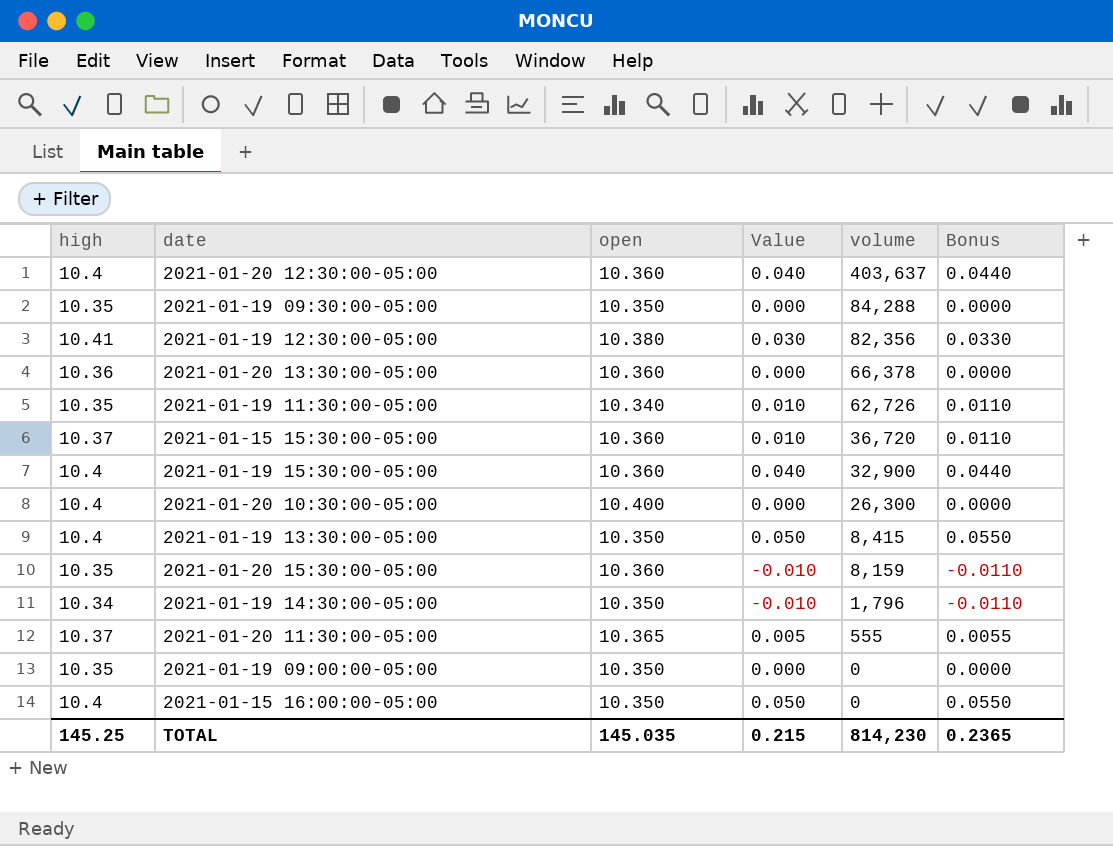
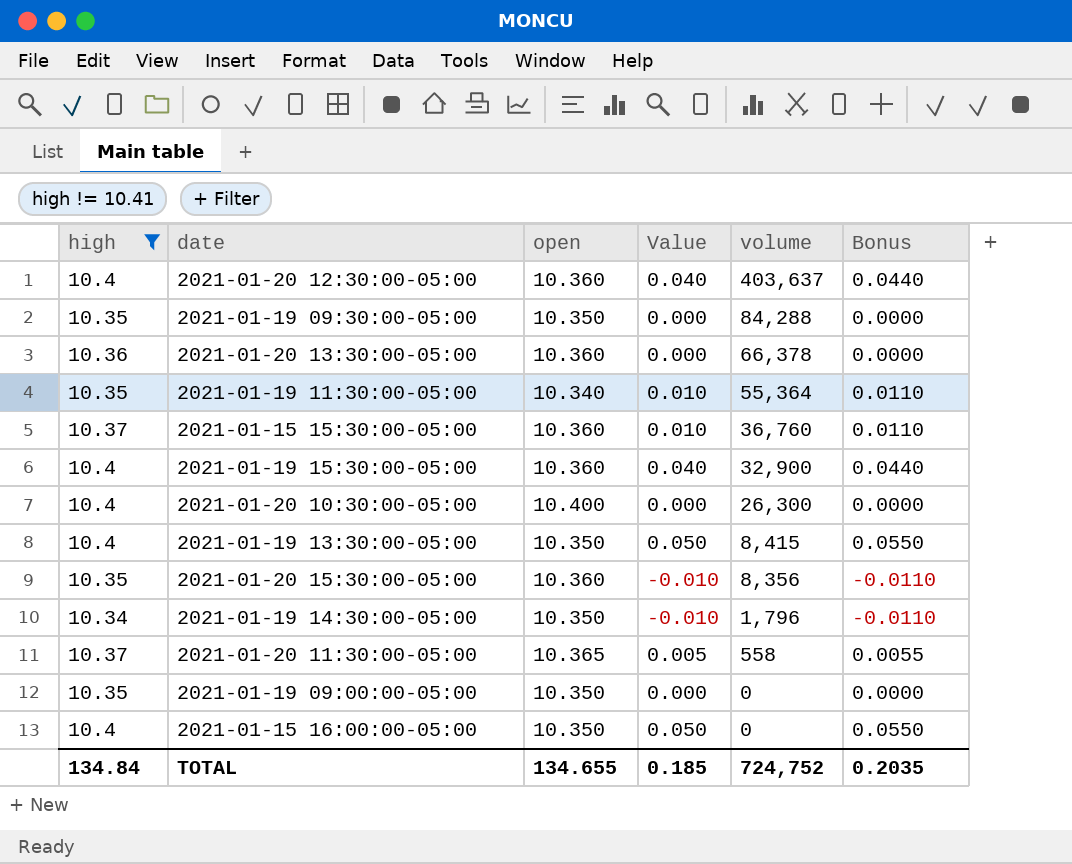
filter: none -> high != 10.41
2021-01-19 11:30:00-05:00 | volume: 62,726 -> 55,364
2021-01-15 15:30:00-05:00 | volume: 36,720 -> 36,760
2021-01-20 15:30:00-05:00 | volume: 8,159 -> 8,356
2021-01-20 11:30:00-05:00 | volume: 555 -> 558
TOTAL | high: 145.25 -> 134.84
TOTAL | open: 145.035 -> 134.655
TOTAL | Value: 0.215 -> 0.185
TOTAL | volume: 814,230 -> 724,752
TOTAL | Bonus: 0.2365 -> 0.2035

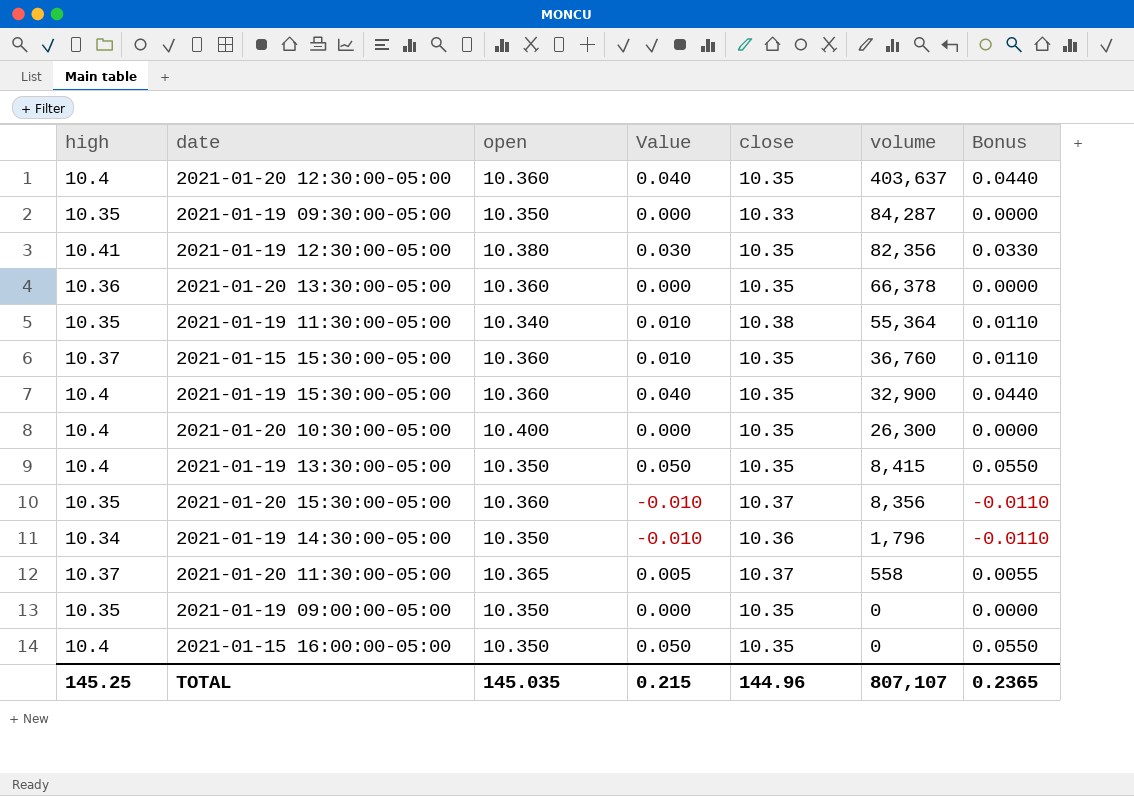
filter: high != 10.41 -> none
column close | position: none -> 5
2021-01-19 09:30:00-05:00 | volume: 84,288 -> 84,287
TOTAL | high: 134.84 -> 145.25
TOTAL | open: 134.655 -> 145.035
TOTAL | Value: 0.185 -> 0.215
TOTAL | volume: 724,752 -> 807,107
TOTAL | Bonus: 0.2035 -> 0.2365

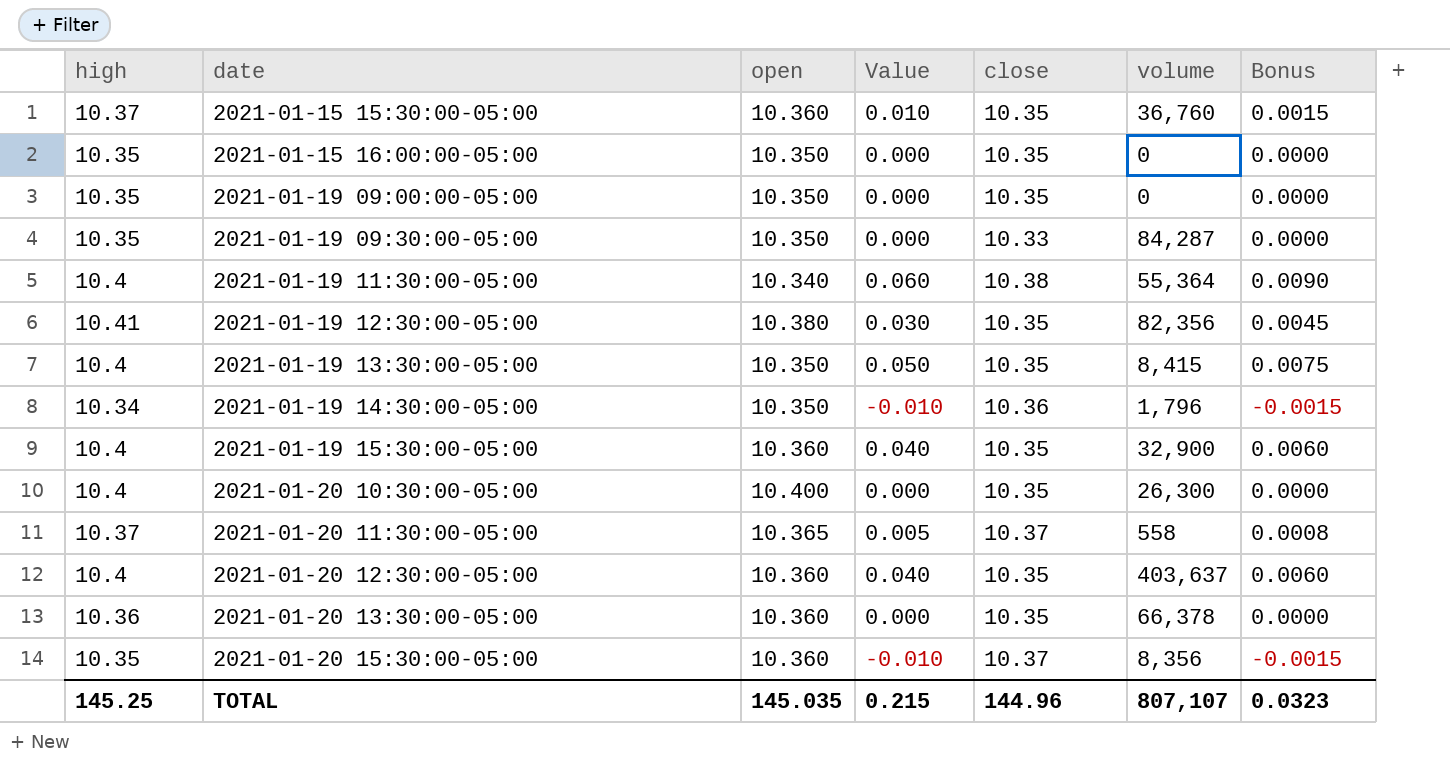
row order: volume descending -> date ascending
column Bonus | formula: [Value] * 1.1 -> [Value] * 0.15
2021-01-15 16:00:00-05:00 | high: 10.4 -> 10.35
2021-01-15 16:00:00-05:00 | Value: 0.050 -> 0.000
2021-01-19 11:30:00-05:00 | high: 10.35 -> 10.4
2021-01-19 11:30:00-05:00 | Value: 0.010 -> 0.060
TOTAL | Bonus: 0.2365 -> 0.0323

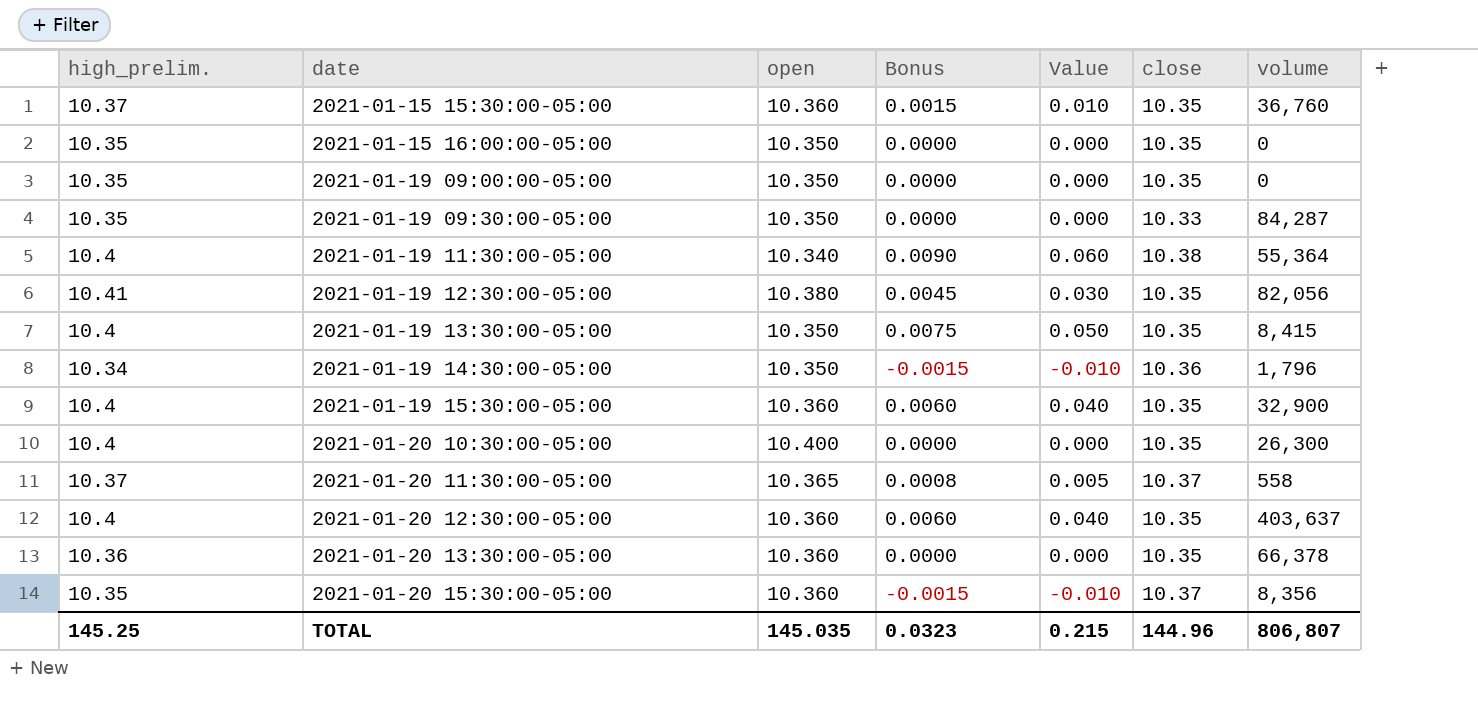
column name: high -> high_prelim.
column Bonus | position: 7 -> 4
2021-01-19 12:30:00-05:00 | volume: 82,356 -> 82,056
TOTAL | volume: 807,107 -> 806,807

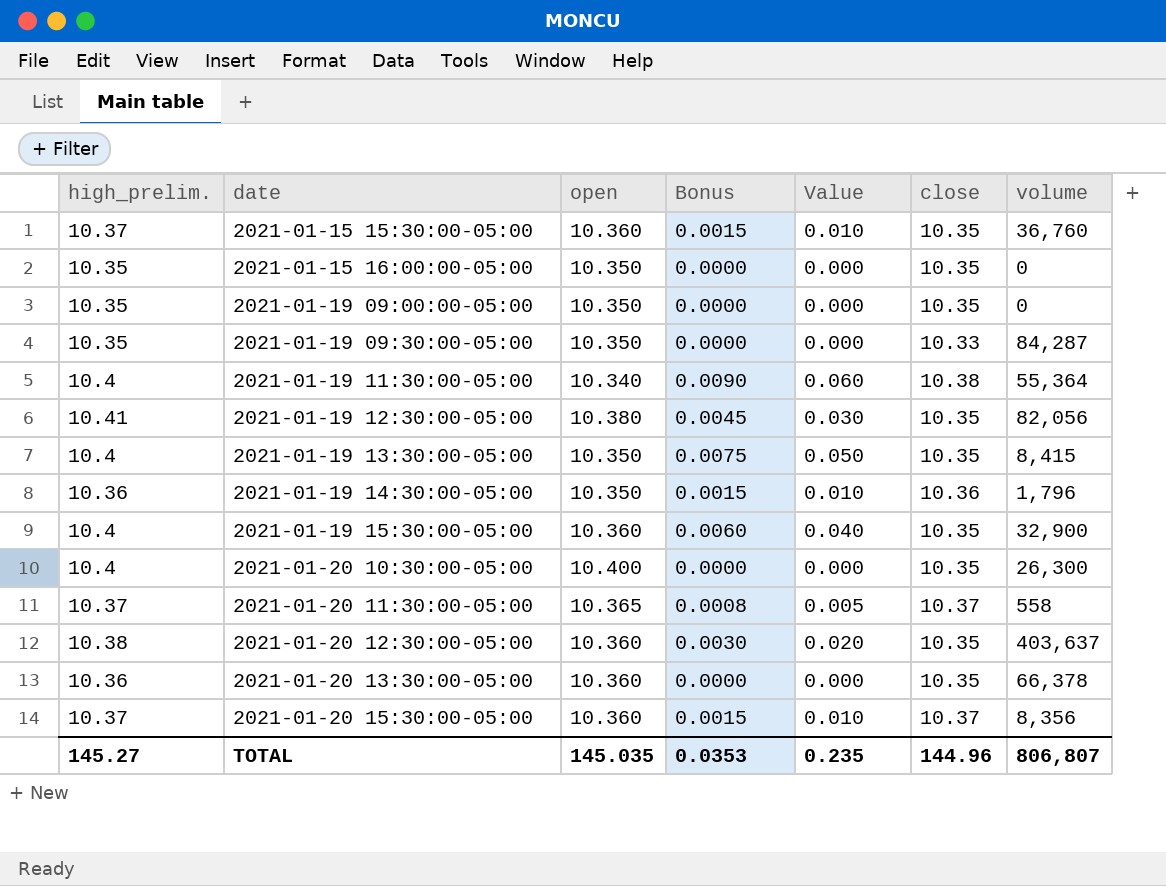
2021-01-19 14:30:00-05:00 | high_prelim.: 10.34 -> 10.36
2021-01-19 14:30:00-05:00 | Bonus: -0.0015 -> 0.0015
2021-01-19 14:30:00-05:00 | Value: -0.010 -> 0.010
2021-01-20 12:30:00-05:00 | high_prelim.: 10.4 -> 10.38
2021-01-20 12:30:00-05:00 | Bonus: 0.0060 -> 0.0030
2021-01-20 12:30:00-05:00 | Value: 0.040 -> 0.020
2021-01-20 15:30:00-05:00 | high_prelim.: 10.35 -> 10.37
2021-01-20 15:30:00-05:00 | Bonus: -0.0015 -> 0.0015
2021-01-20 15:30:00-05:00 | Value: -0.010 -> 0.010
TOTAL | high_prelim.: 145.25 -> 145.27
TOTAL | Bonus: 0.0323 -> 0.0353
TOTAL | Value: 0.215 -> 0.235

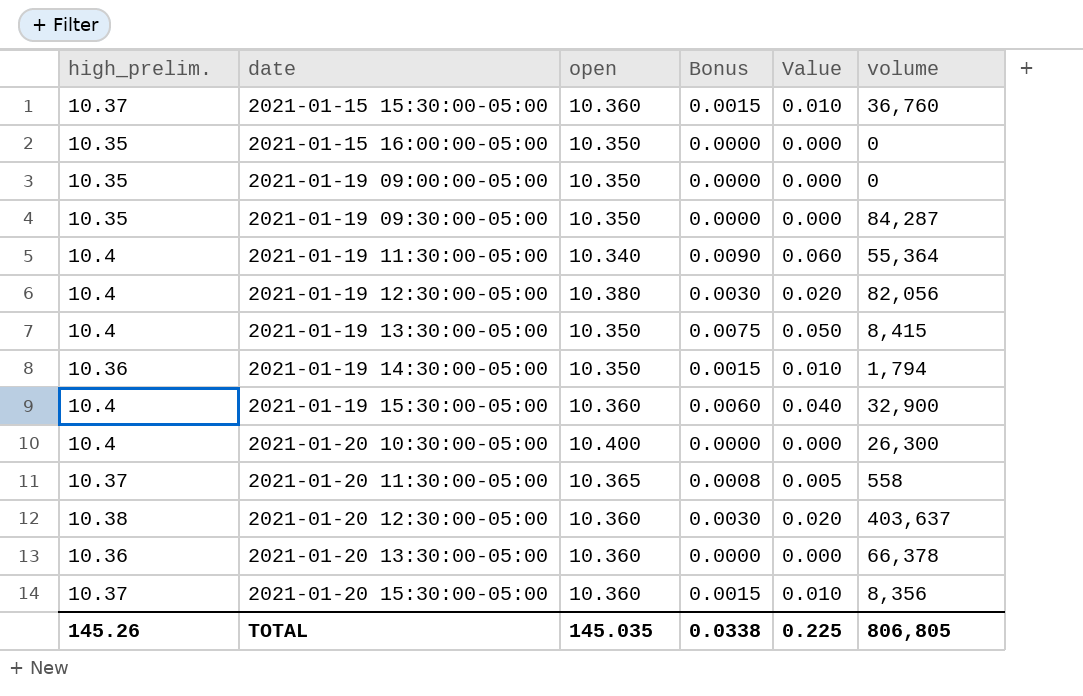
column close | position: 6 -> none
2021-01-19 12:30:00-05:00 | high_prelim.: 10.41 -> 10.4
2021-01-19 12:30:00-05:00 | Bonus: 0.0045 -> 0.0030
2021-01-19 12:30:00-05:00 | Value: 0.030 -> 0.020
2021-01-19 14:30:00-05:00 | volume: 1,796 -> 1,794
TOTAL | high_prelim.: 145.27 -> 145.26
TOTAL | Bonus: 0.0353 -> 0.0338
TOTAL | Value: 0.235 -> 0.225
TOTAL | volume: 806,807 -> 806,805

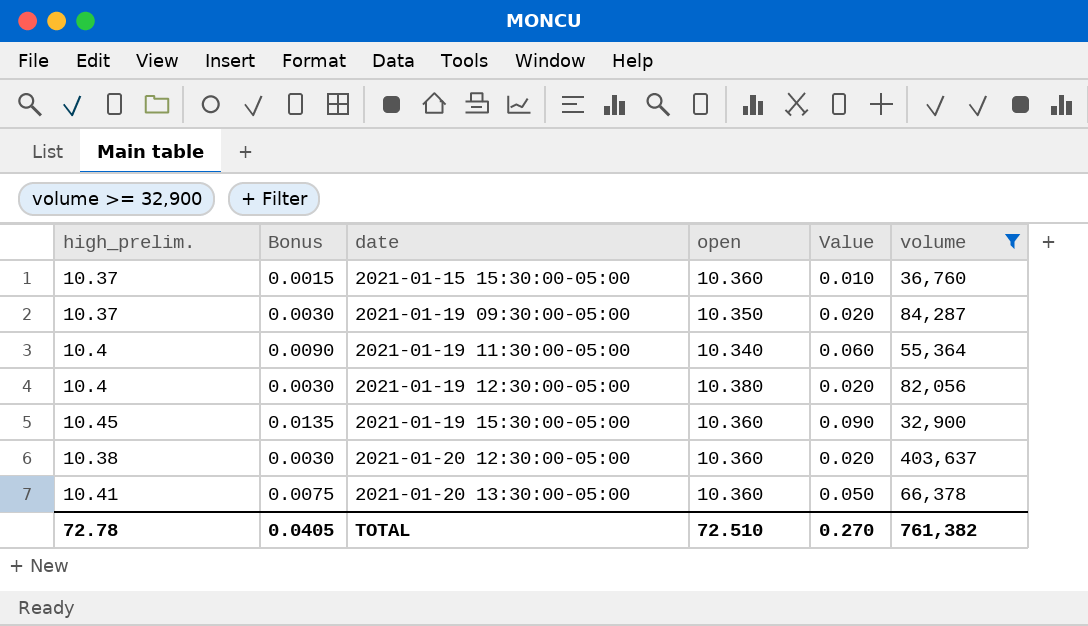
filter: none -> volume >= 32,900
column Bonus | position: 4 -> 2
2021-01-19 09:30:00-05:00 | high_prelim.: 10.35 -> 10.37
2021-01-19 09:30:00-05:00 | Bonus: 0.0000 -> 0.0030
2021-01-19 09:30:00-05:00 | Value: 0.000 -> 0.020
2021-01-19 15:30:00-05:00 | high_prelim.: 10.4 -> 10.45
2021-01-19 15:30:00-05:00 | Bonus: 0.0060 -> 0.0135
2021-01-19 15:30:00-05:00 | Value: 0.040 -> 0.090
2021-01-20 13:30:00-05:00 | high_prelim.: 10.36 -> 10.41
2021-01-20 13:30:00-05:00 | Bonus: 0.0000 -> 0.0075
2021-01-20 13:30:00-05:00 | Value: 0.000 -> 0.050
TOTAL | high_prelim.: 145.26 -> 72.78
TOTAL | Bonus: 0.0338 -> 0.0405
TOTAL | open: 145.035 -> 72.510
TOTAL | Value: 0.225 -> 0.270
TOTAL | volume: 806,805 -> 761,382

